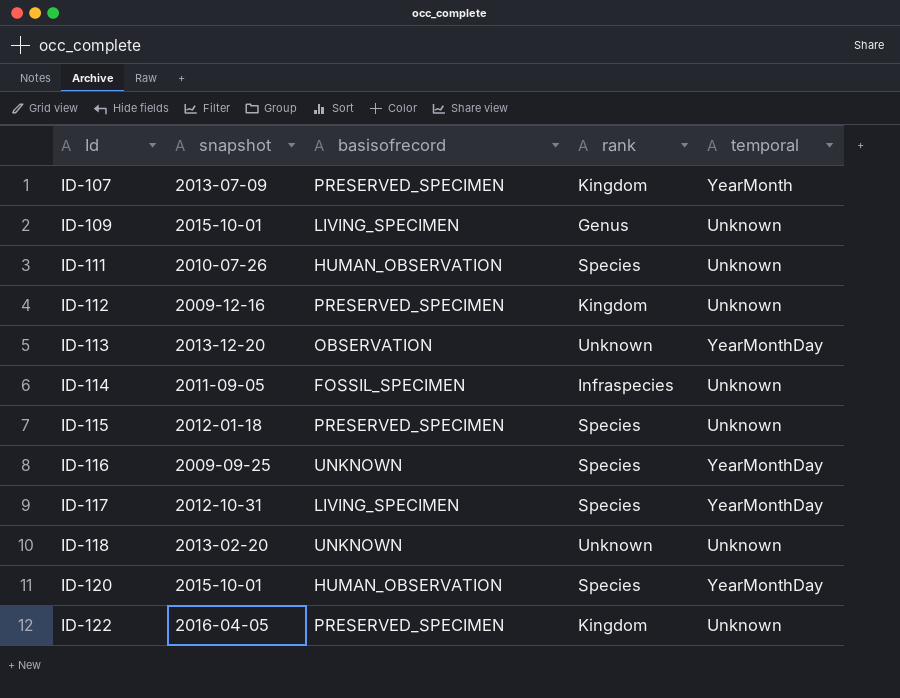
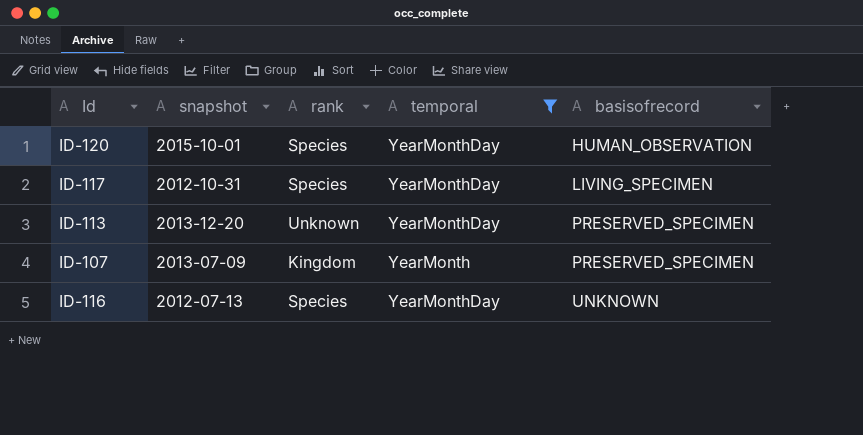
filter: none -> temporal != Unknown
row order: Id ascending -> basisofrecord ascending
column basisofrecord | position: 3 -> 5
ID-113 | basisofrecord: OBSERVATION -> PRESERVED_SPECIMEN
ID-116 | snapshot: 2009-09-25 -> 2012-07-13

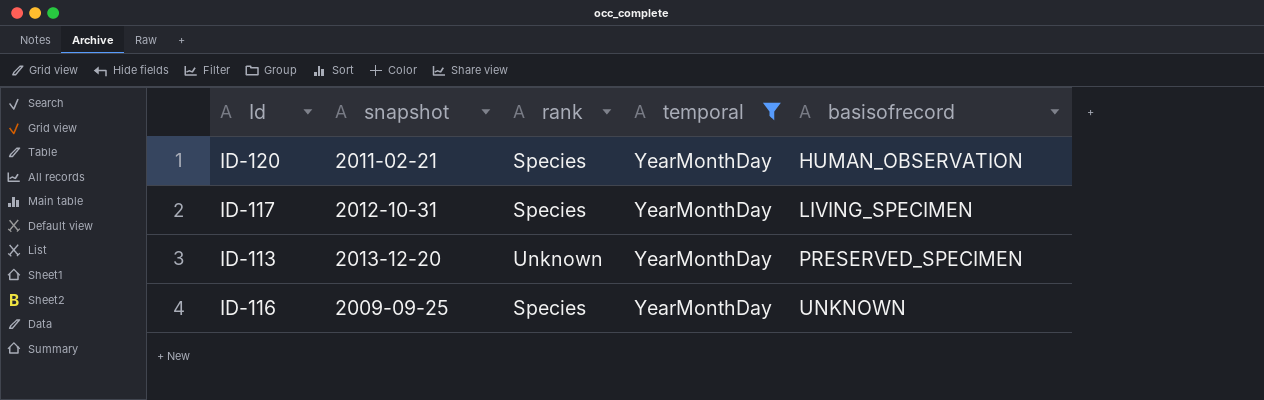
row ID-107: 2013-07-09 | Kingdom | YearMonth | PRESERVED_SPECIMEN -> none
ID-120 | snapshot: 2015-10-01 -> 2011-02-21
ID-116 | snapshot: 2012-07-13 -> 2009-09-25

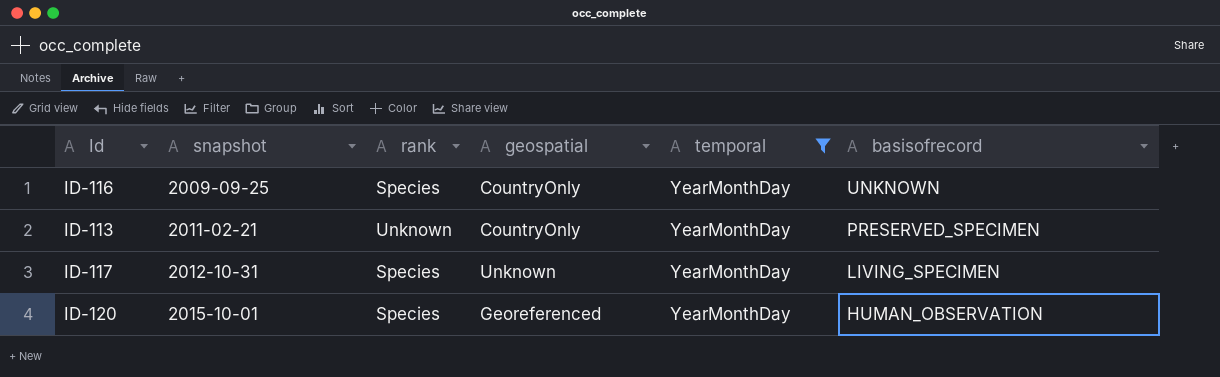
row order: basisofrecord ascending -> snapshot ascending
column geospatial | position: none -> 4
ID-113 | snapshot: 2013-12-20 -> 2011-02-21
ID-120 | snapshot: 2011-02-21 -> 2015-10-01

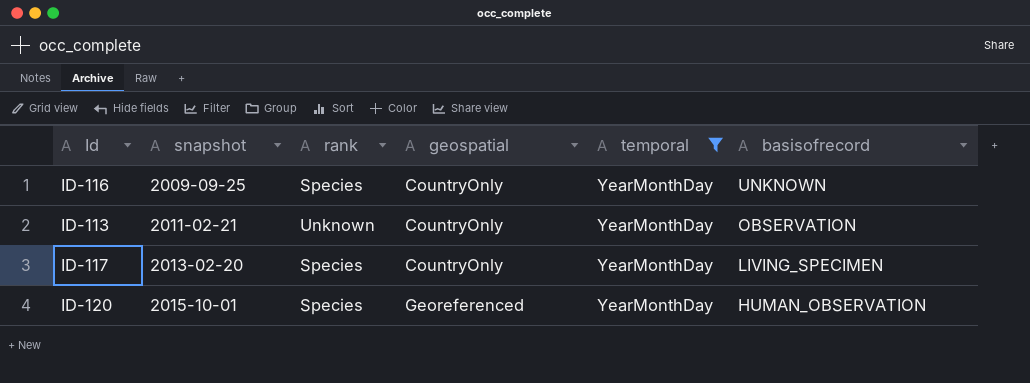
ID-113 | basisofrecord: PRESERVED_SPECIMEN -> OBSERVATION
ID-117 | snapshot: 2012-10-31 -> 2013-02-20
ID-117 | geospatial: Unknown -> CountryOnly

